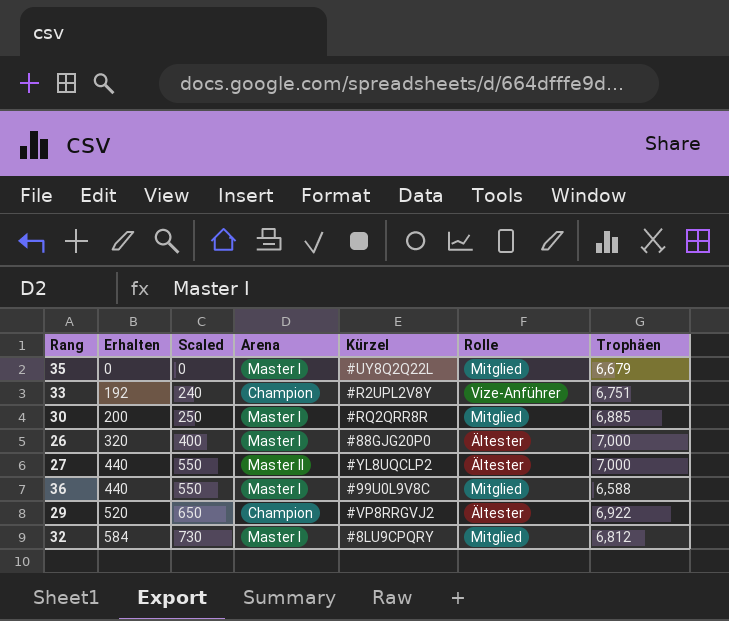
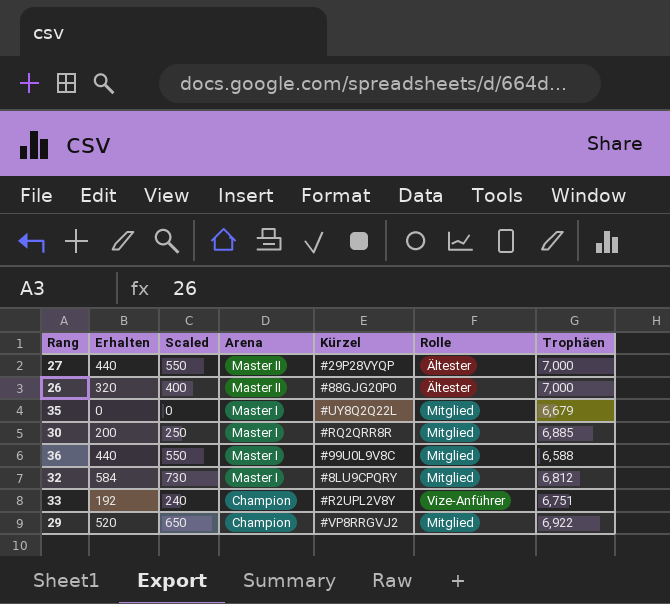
row order: Erhalten ascending -> Arena descending
27 | Kürzel: #YL8UQCLP2 -> #29P28VYQP
26 | Arena: Master I -> Master II
29 | Rolle: Ältester -> Mitglied

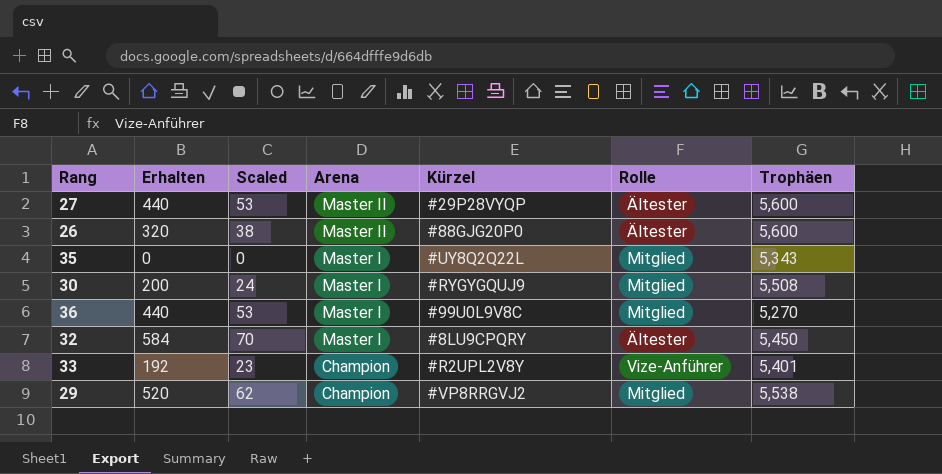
column Scaled | formula: [Erhalten] * 1.25 -> [Erhalten] * 0.12
27 | Trophäen: 7,000 -> 5,600
26 | Trophäen: 7,000 -> 5,600
35 | Trophäen: 6,679 -> 5,343
30 | Kürzel: #RQ2QRR8R -> #RYGYGQUJ9
30 | Trophäen: 6,885 -> 5,508
36 | Trophäen: 6,588 -> 5,270
32 | Rolle: Mitglied -> Ältester
32 | Trophäen: 6,812 -> 5,450
33 | Trophäen: 6,751 -> 5,401
29 | Trophäen: 6,922 -> 5,538

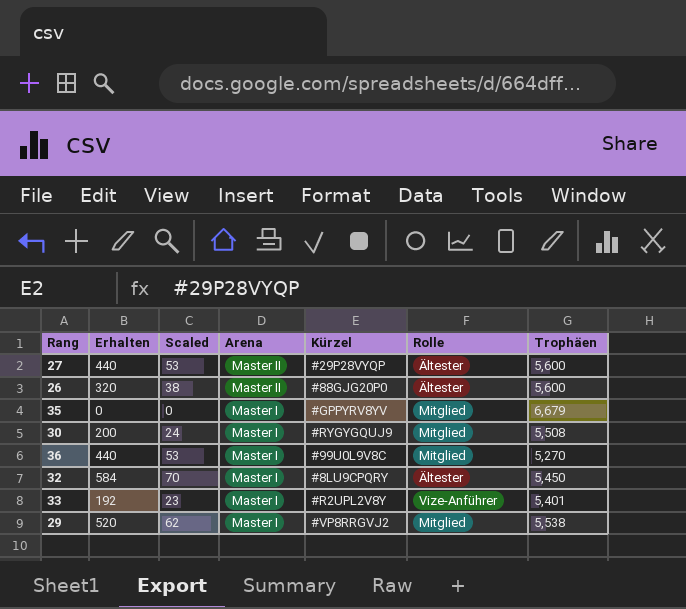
35 | Kürzel: #UY8Q2Q22L -> #GPPYRV8YV
35 | Trophäen: 5,343 -> 6,679
33 | Arena: Champion -> Master I
29 | Arena: Champion -> Master I

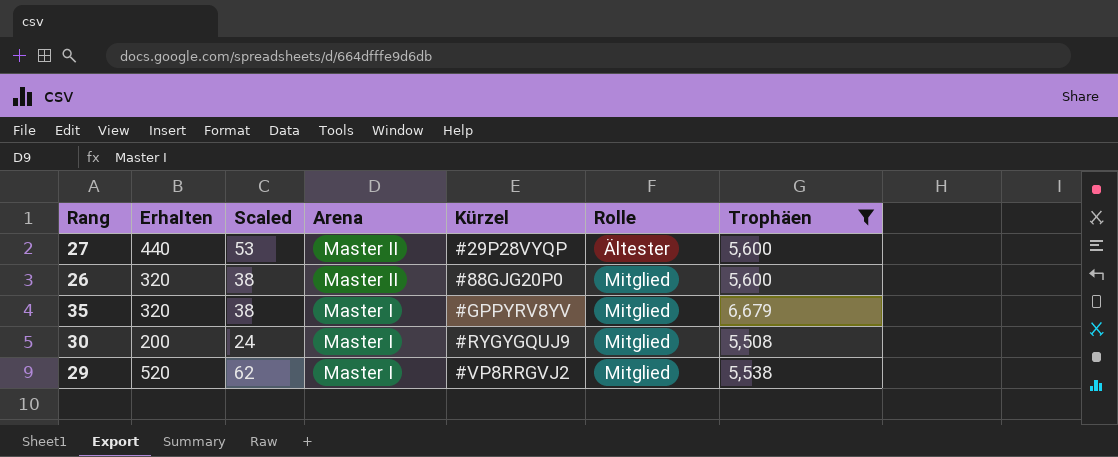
filter: none -> Trophäen >= 5,508
26 | Rolle: Ältester -> Mitglied
35 | Erhalten: 0 -> 320
35 | Scaled: 0 -> 38

